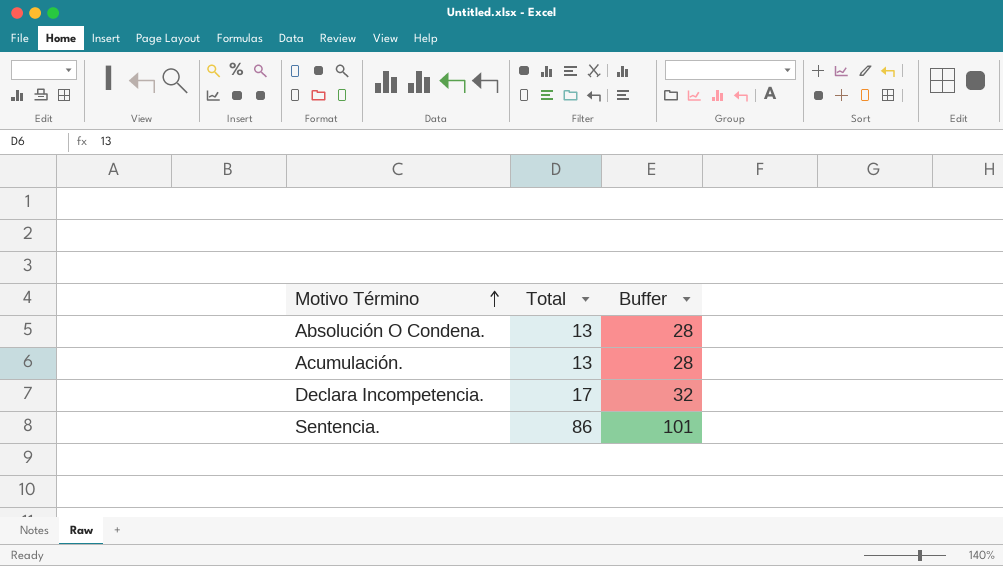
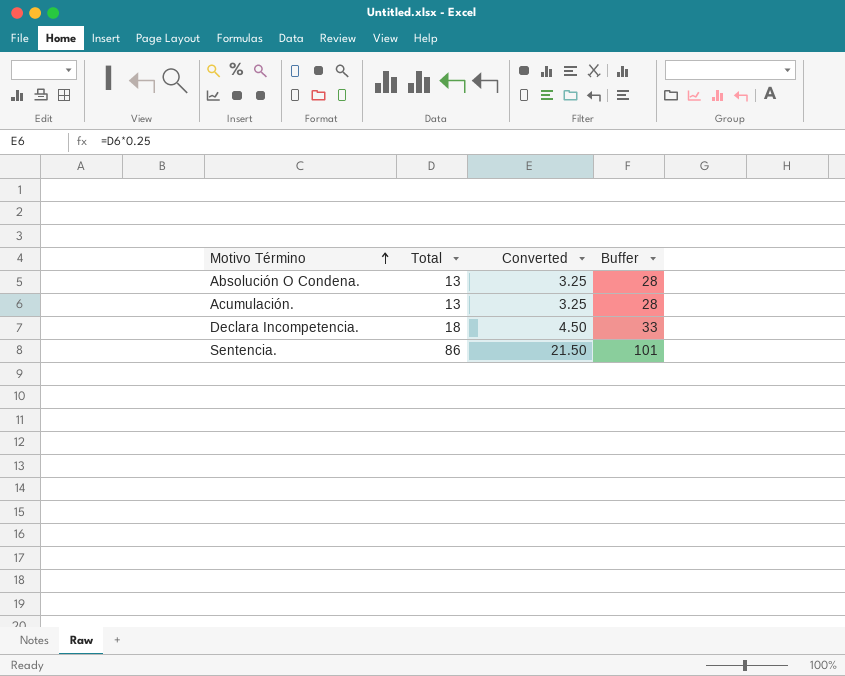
column Converted | formula: none -> [Total] * 0.25
Declara Incompetencia. | Total: 17 -> 18
Declara Incompetencia. | Buffer: 32 -> 33

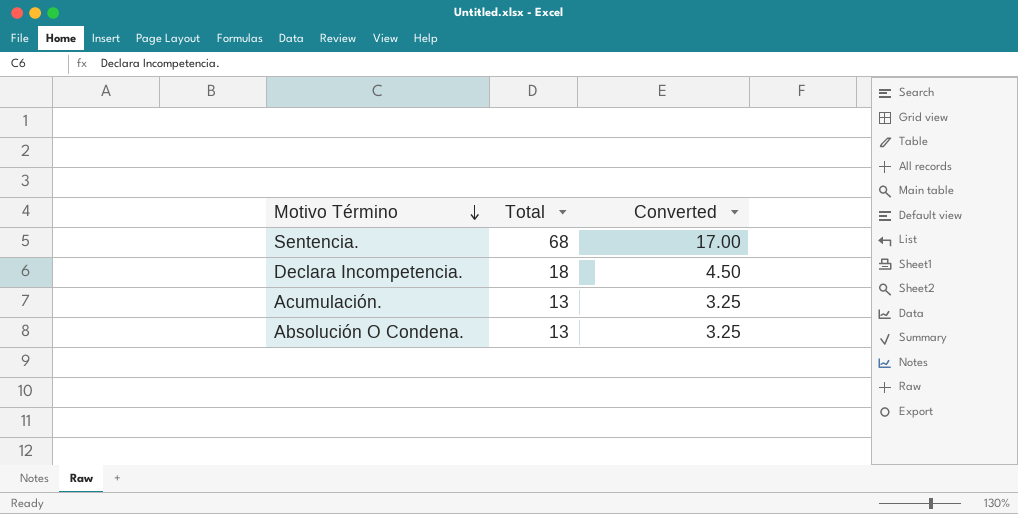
row order: Motivo Término ascending -> Motivo Término descending
column Buffer | formula: [Total] + 15 -> none
Sentencia. | Total: 86 -> 68
Sentencia. | Converted: 21.50 -> 17.00

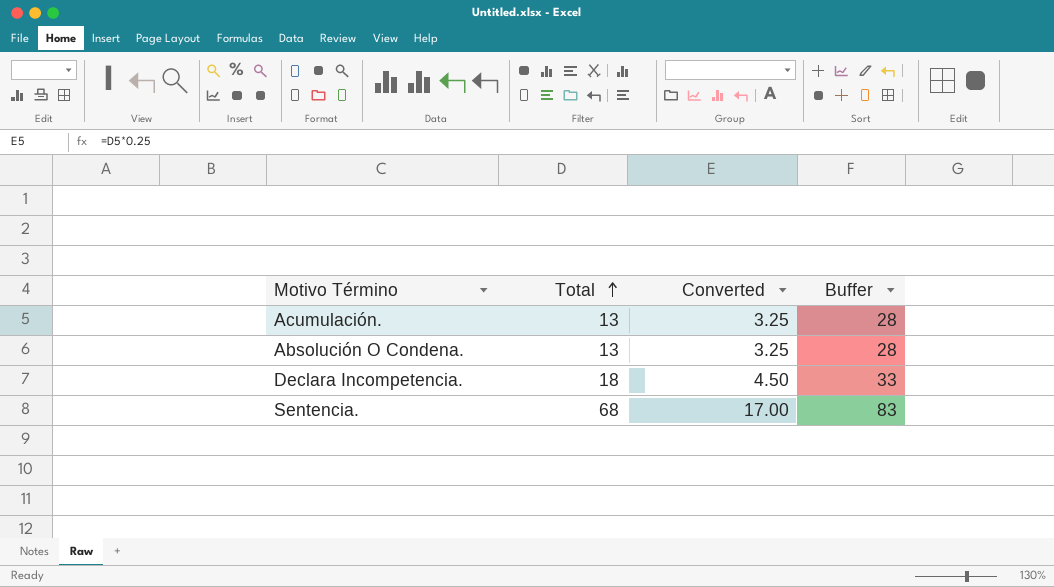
row order: Motivo Término descending -> Total ascending
column Buffer | formula: none -> [Total] + 15

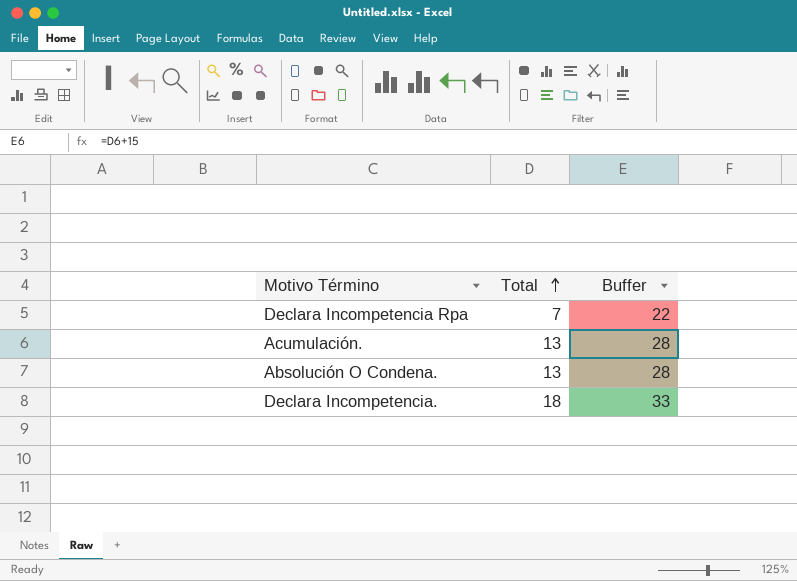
column Converted | formula: [Total] * 0.25 -> none
row Sentencia.: 68 | 17.00 | 83 -> none
row Declara Incompetencia Rpa: none -> 7 | 22

